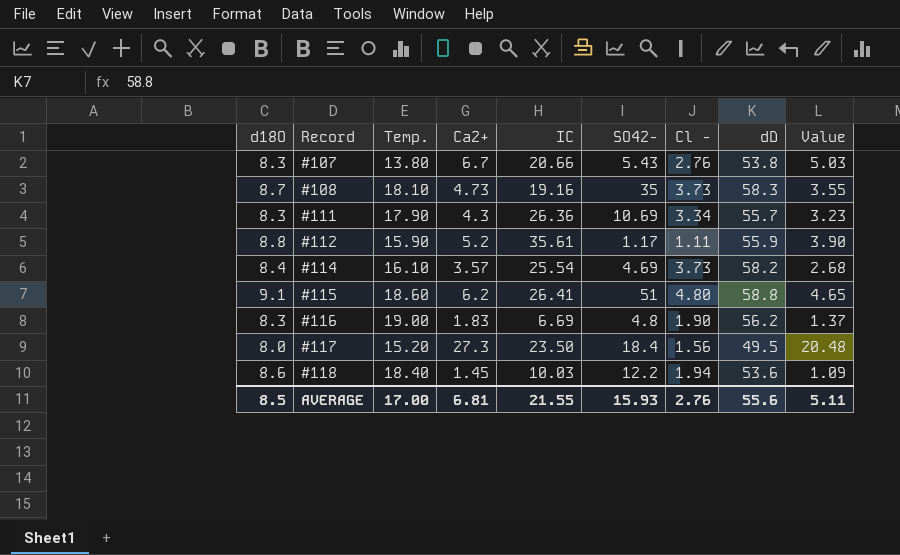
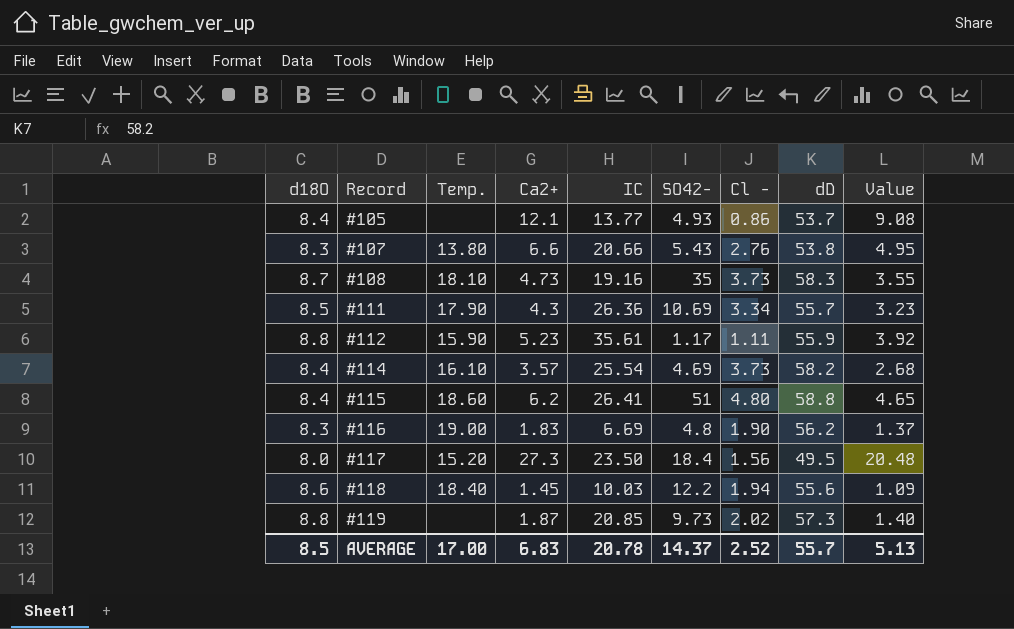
row #105: none -> 8.4 | none | 12.1 | 13.77 | 4.93 | 0.86 | 53.7 | 9.08
#107 | Ca2+: 6.7 -> 6.6
#107 | Value: 5.03 -> 4.95
#111 | d18O: 8.3 -> 8.5
#112 | Ca2+: 5.2 -> 5.23
#112 | Value: 3.90 -> 3.92
#115 | d18O: 9.1 -> 8.4
#118 | dD: 53.6 -> 55.6
row #119: none -> 8.8 | none | 1.87 | 20.85 | 9.73 | 2.02 | 57.3 | 1.40
AVERAGE | Ca2+: 6.81 -> 6.83
AVERAGE | IC: 21.55 -> 20.78
AVERAGE | SO42-: 15.93 -> 14.37
AVERAGE | Cl -: 2.76 -> 2.52
AVERAGE | dD: 55.6 -> 55.7
AVERAGE | Value: 5.11 -> 5.13

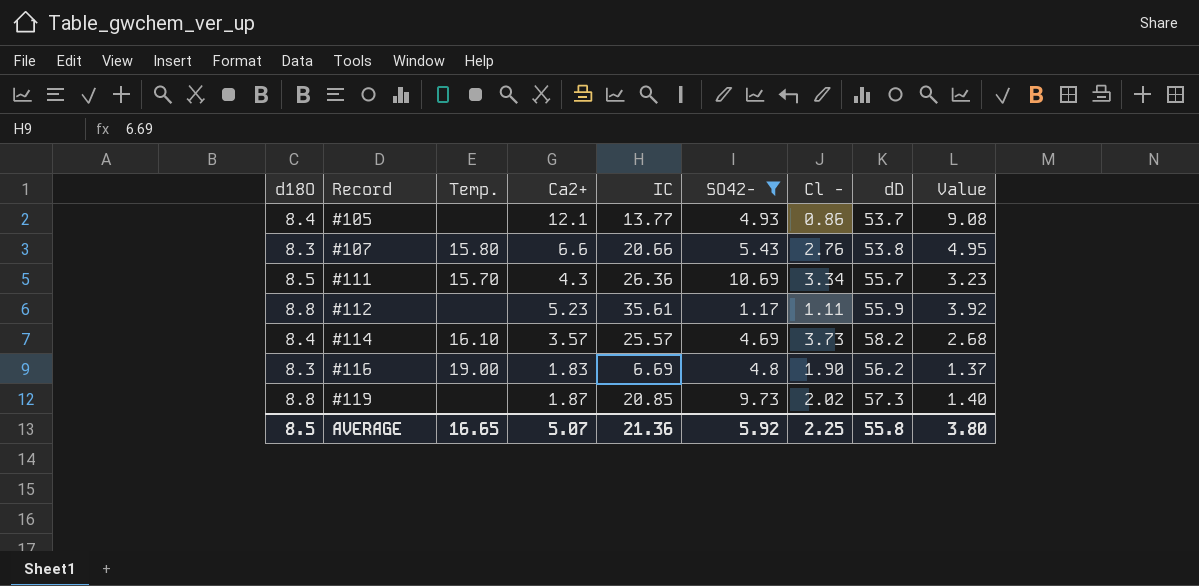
filter: none -> SO42- <= 10.69
#107 | Temp.: 13.80 -> 15.80
#111 | Temp.: 17.90 -> 15.70
#112 | Temp.: 15.90 -> none
#114 | IC: 25.54 -> 25.57
AVERAGE | Temp.: 17.00 -> 16.65
AVERAGE | Ca2+: 6.83 -> 5.07
AVERAGE | IC: 20.78 -> 21.36
AVERAGE | SO42-: 14.37 -> 5.92
AVERAGE | Cl -: 2.52 -> 2.25
AVERAGE | dD: 55.7 -> 55.8
AVERAGE | Value: 5.13 -> 3.80

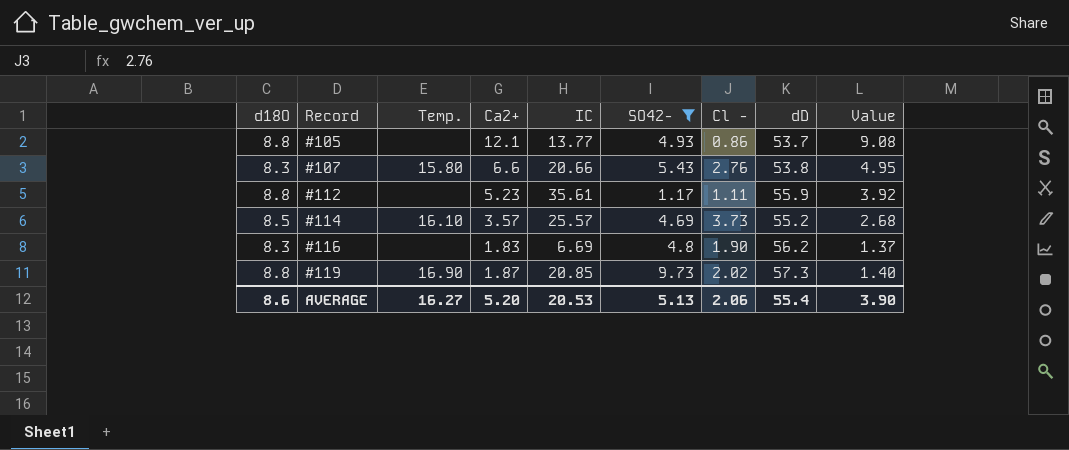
row #111: 8.5 | 15.70 | 4.3 | 26.36 | 10.69 | 3.34 | 55.7 | 3.23 -> none
#105 | d18O: 8.4 -> 8.8
#114 | d18O: 8.4 -> 8.5
#114 | dD: 58.2 -> 55.2
#116 | Temp.: 19.00 -> none
#119 | Temp.: none -> 16.90
AVERAGE | d18O: 8.5 -> 8.6
AVERAGE | Temp.: 16.65 -> 16.27
AVERAGE | Ca2+: 5.07 -> 5.20
AVERAGE | IC: 21.36 -> 20.53
AVERAGE | SO42-: 5.92 -> 5.13
AVERAGE | Cl -: 2.25 -> 2.06
AVERAGE | dD: 55.8 -> 55.4
AVERAGE | Value: 3.80 -> 3.90

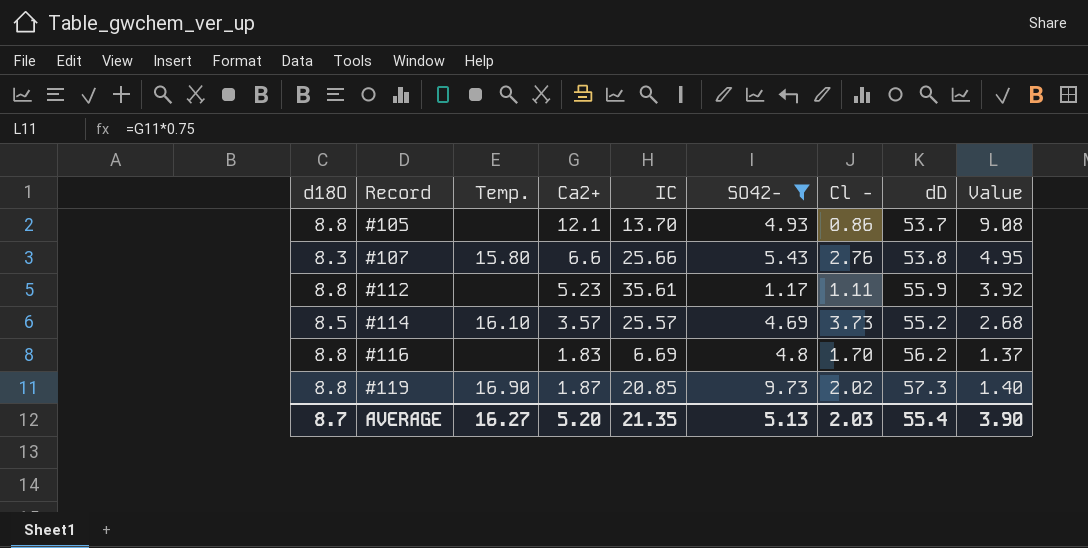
#105 | IC: 13.77 -> 13.70
#107 | IC: 20.66 -> 25.66
#116 | d18O: 8.3 -> 8.8
#116 | Cl -: 1.90 -> 1.70
AVERAGE | d18O: 8.6 -> 8.7
AVERAGE | IC: 20.53 -> 21.35
AVERAGE | Cl -: 2.06 -> 2.03

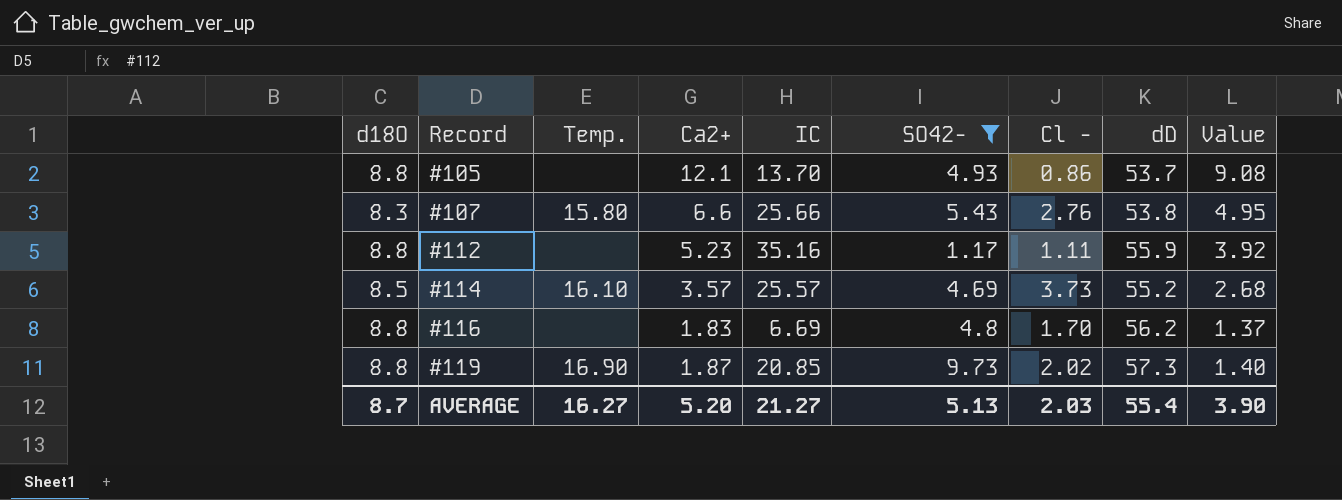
#112 | IC: 35.61 -> 35.16
AVERAGE | IC: 21.35 -> 21.27

